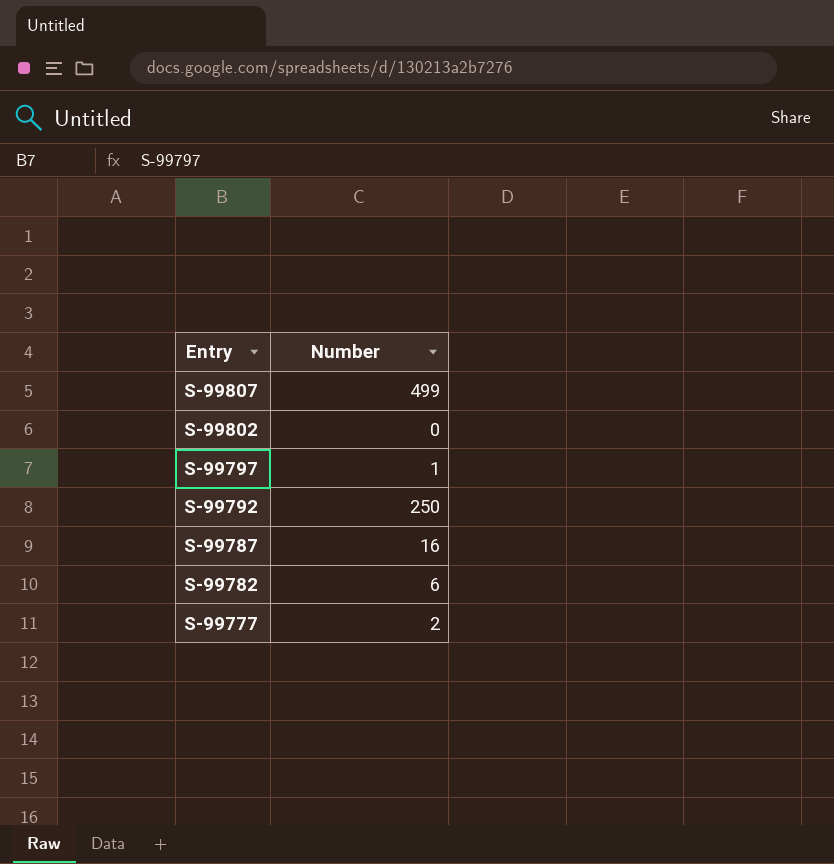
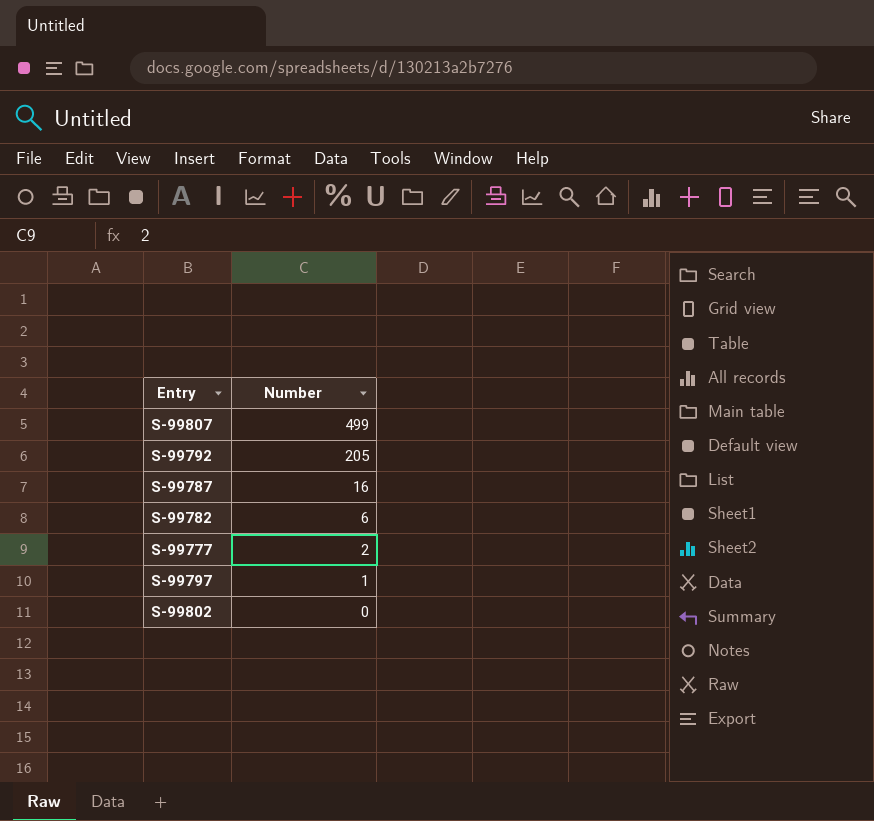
row order: Entry descending -> Number descending
S-99792 | Number: 250 -> 205

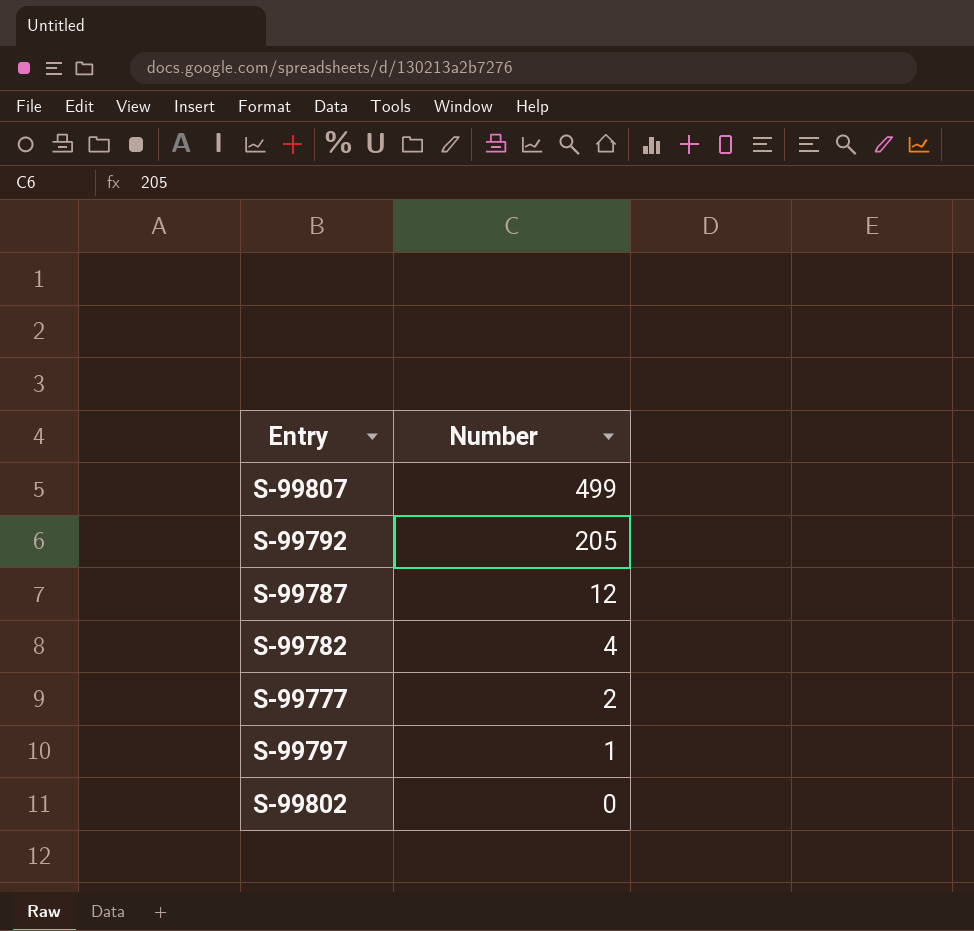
S-99787 | Number: 16 -> 12
S-99782 | Number: 6 -> 4

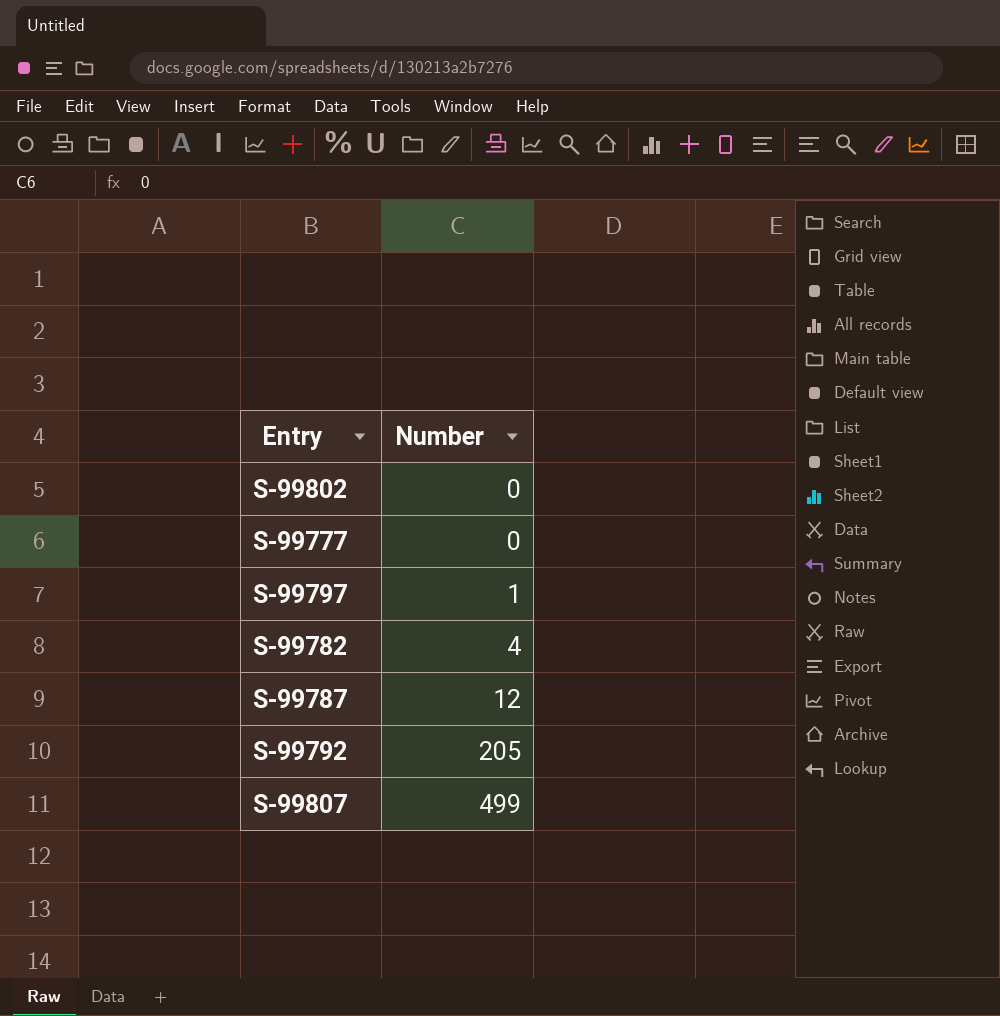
row order: Number descending -> Number ascending
S-99777 | Number: 2 -> 0

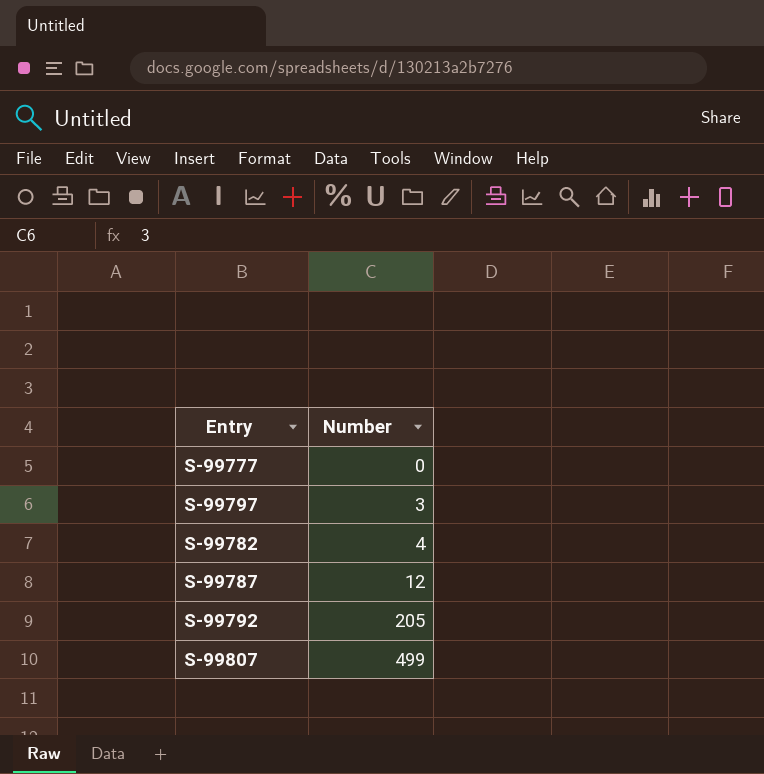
row S-99802: 0 -> none
S-99797 | Number: 1 -> 3

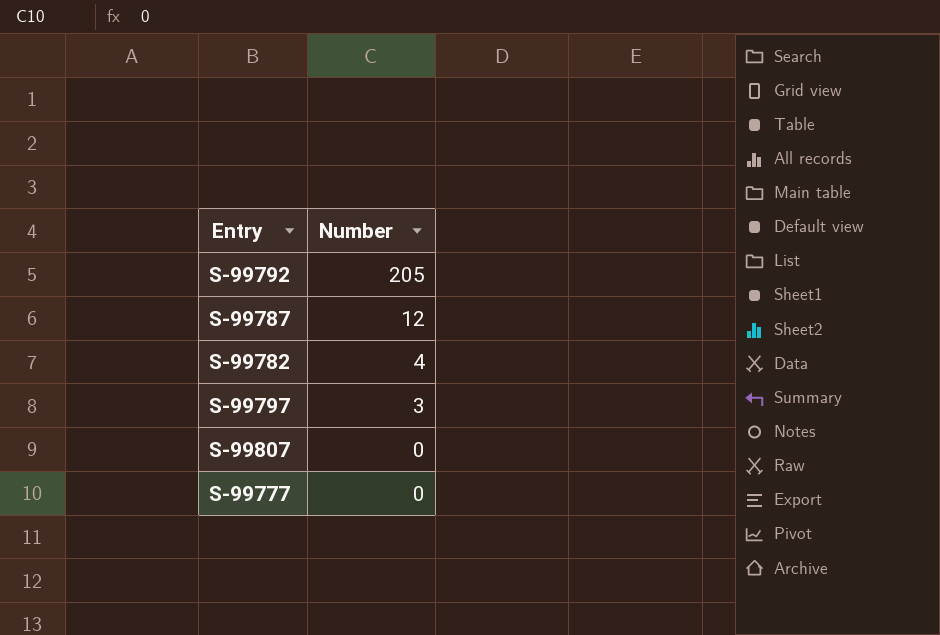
row order: Number ascending -> Number descending
S-99807 | Number: 499 -> 0

